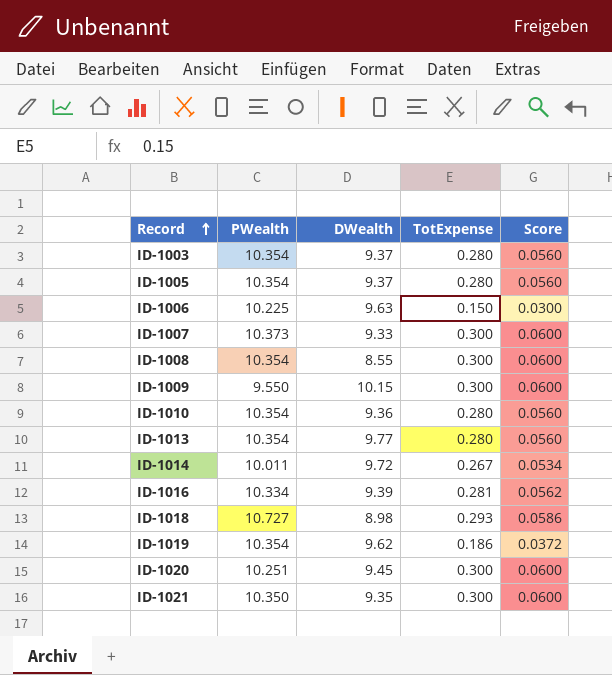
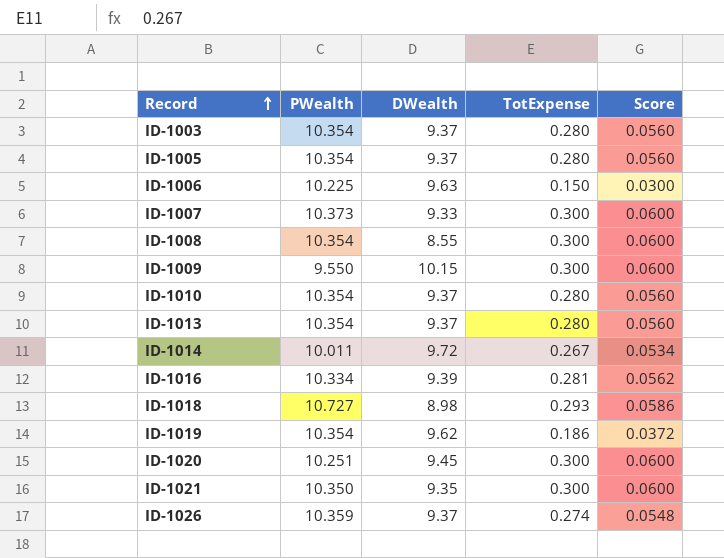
ID-1010 | DWealth: 9.36 -> 9.37
ID-1013 | DWealth: 9.77 -> 9.37
row ID-1026: none -> 10.359 | 9.37 | 0.274 | 0.0548

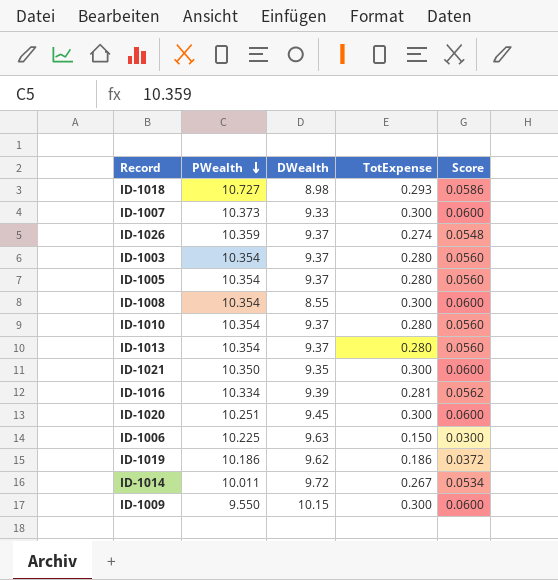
row order: Record ascending -> PWealth descending
ID-1019 | PWealth: 10.354 -> 10.186

